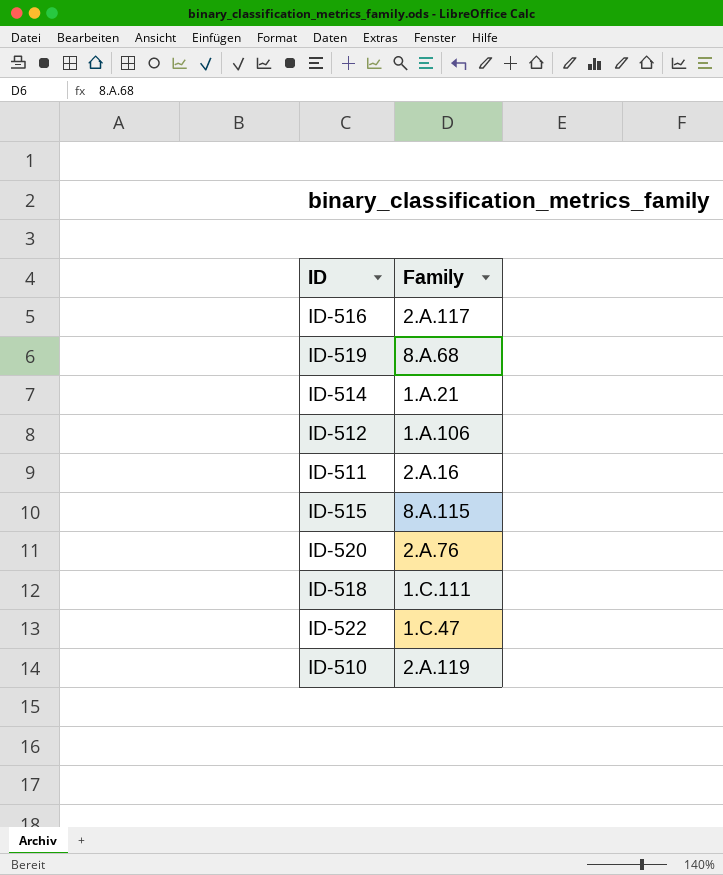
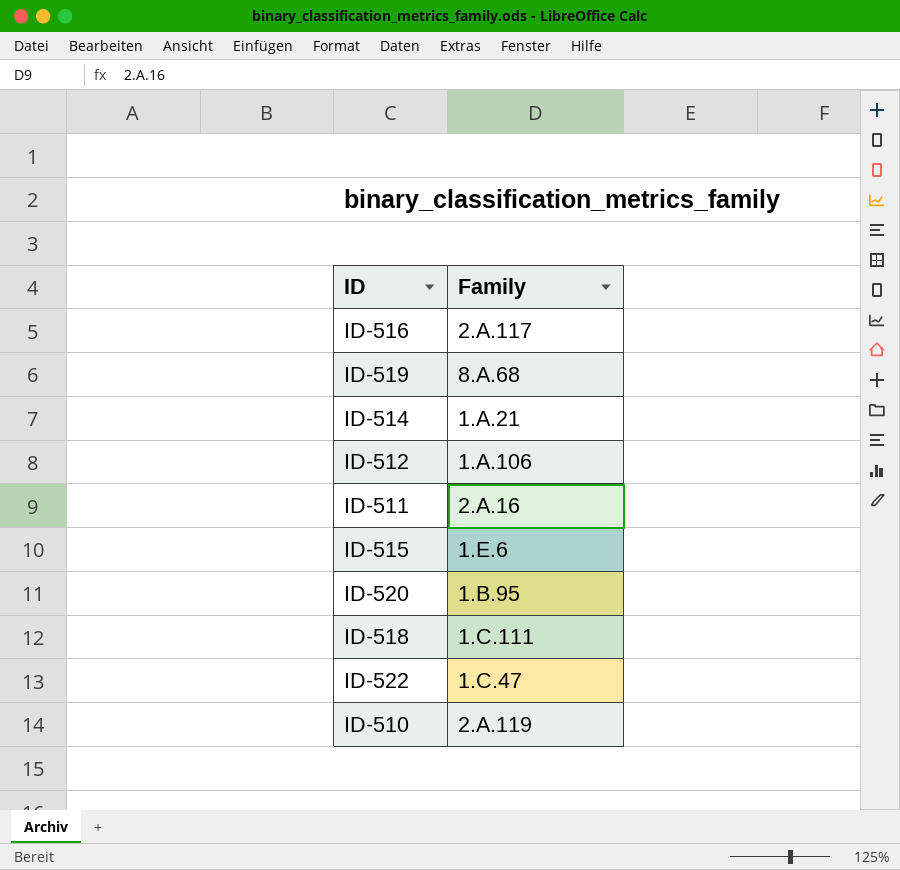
ID-515 | Family: 8.A.115 -> 1.E.6
ID-520 | Family: 2.A.76 -> 1.B.95

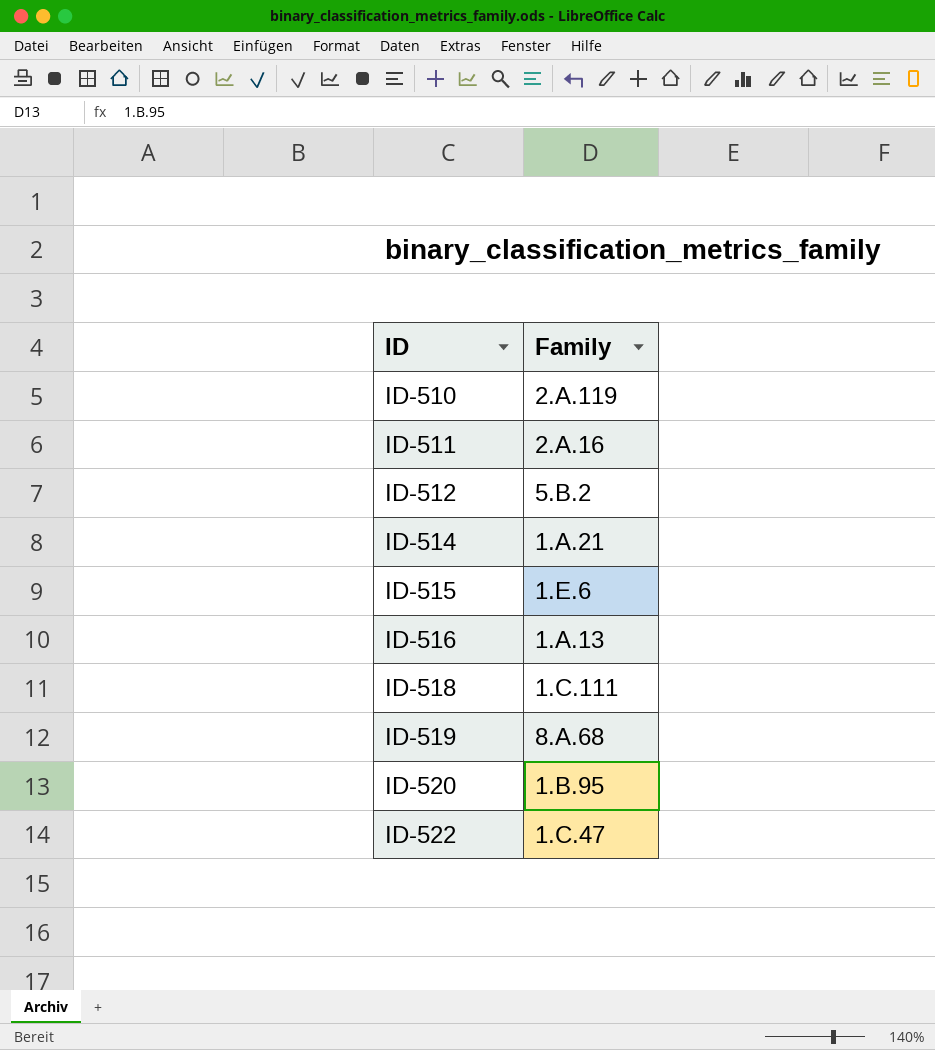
row order: none -> ID ascending
ID-512 | Family: 1.A.106 -> 5.B.2
ID-516 | Family: 2.A.117 -> 1.A.13

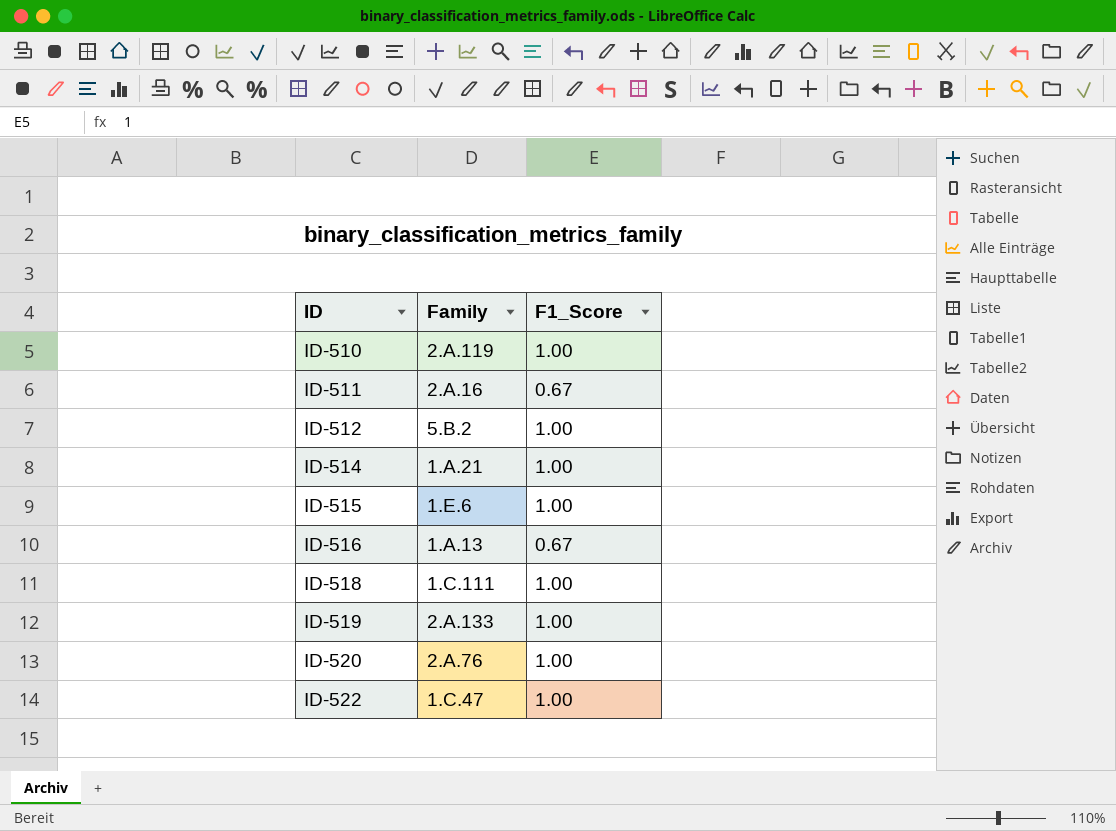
column F1_Score | position: none -> 3
ID-519 | Family: 8.A.68 -> 2.A.133
ID-520 | Family: 1.B.95 -> 2.A.76

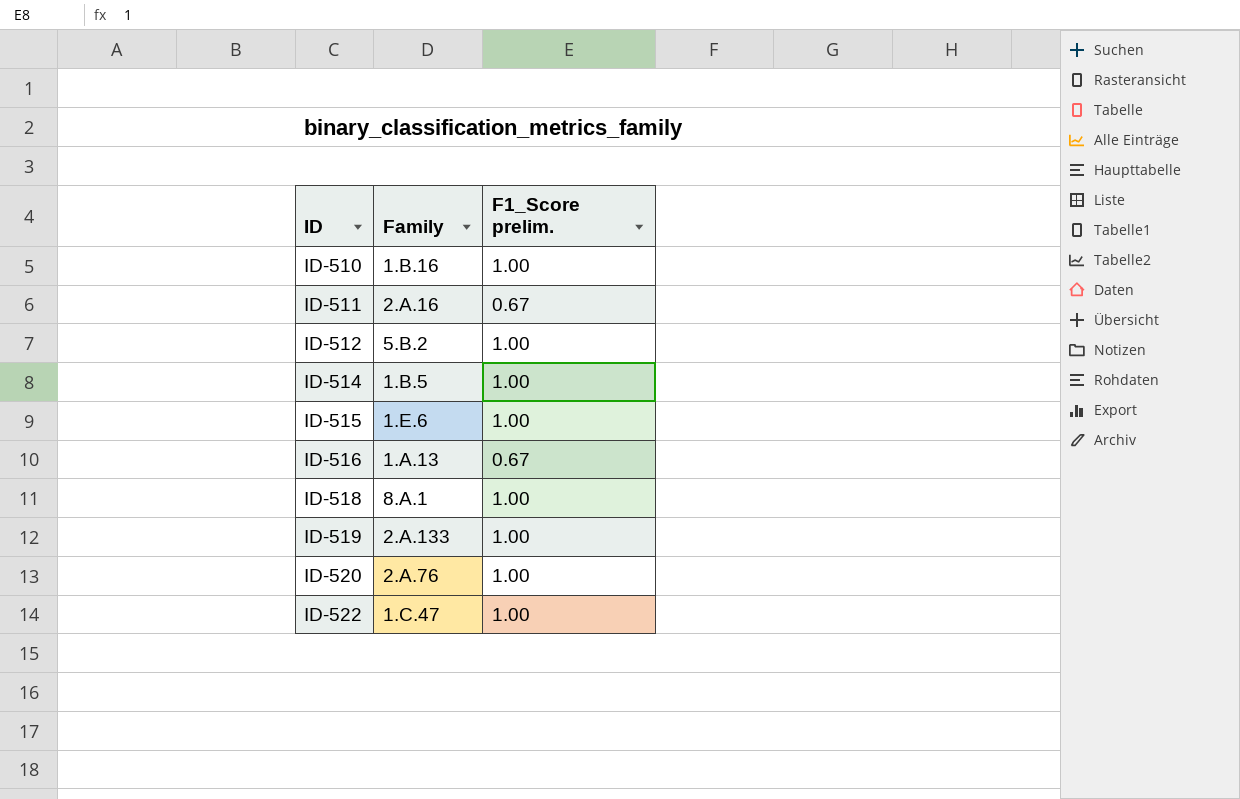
column name: F1_Score -> F1_Score prelim.
ID-510 | Family: 2.A.119 -> 1.B.16
ID-514 | Family: 1.A.21 -> 1.B.5
ID-518 | Family: 1.C.111 -> 8.A.1

